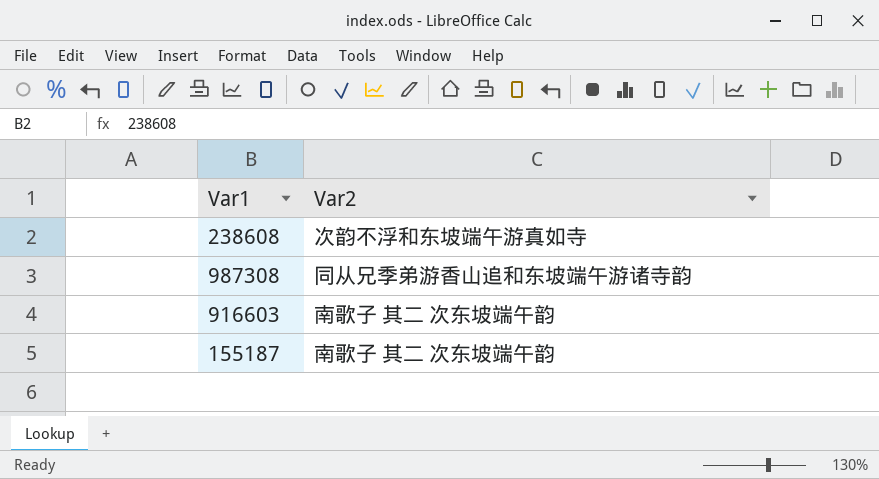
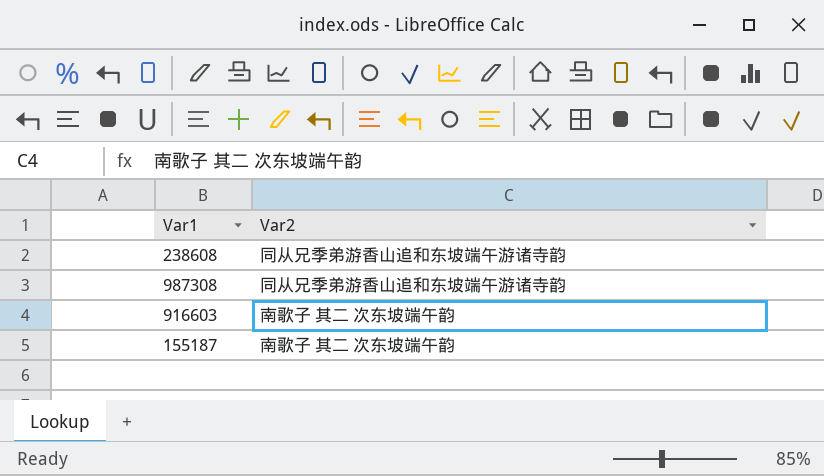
238608 | Var2: 次韵不浮和东坡端午游真如寺 -> 同从兄季弟游香山追和东坡端午游诸寺韵

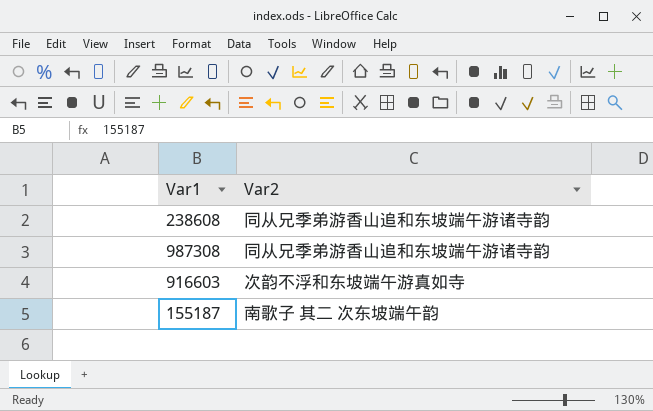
916603 | Var2: 南歌子 其二 次东坡端午韵 -> 次韵不浮和东坡端午游真如寺

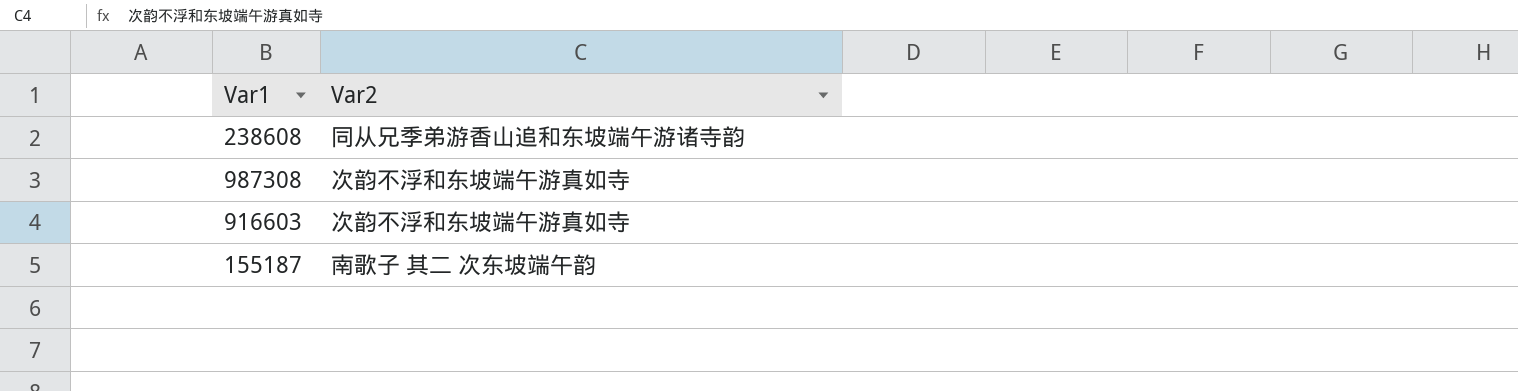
987308 | Var2: 同从兄季弟游香山追和东坡端午游诸寺韵 -> 次韵不浮和东坡端午游真如寺

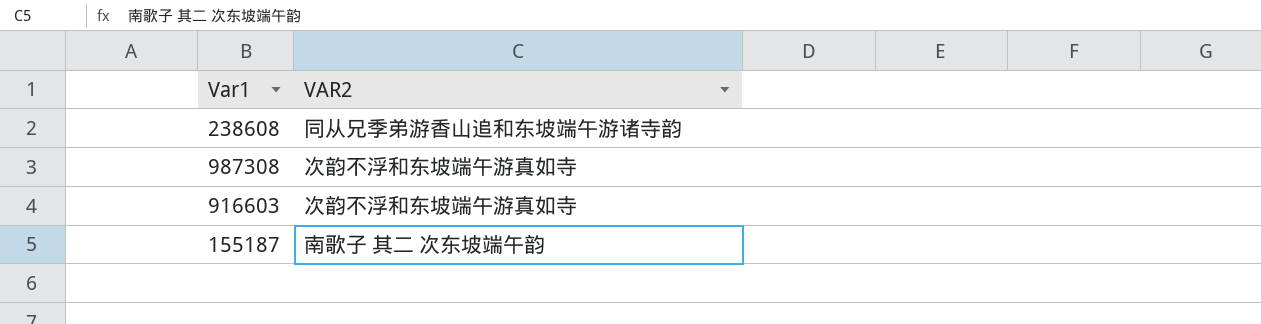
column name: Var2 -> VAR2

